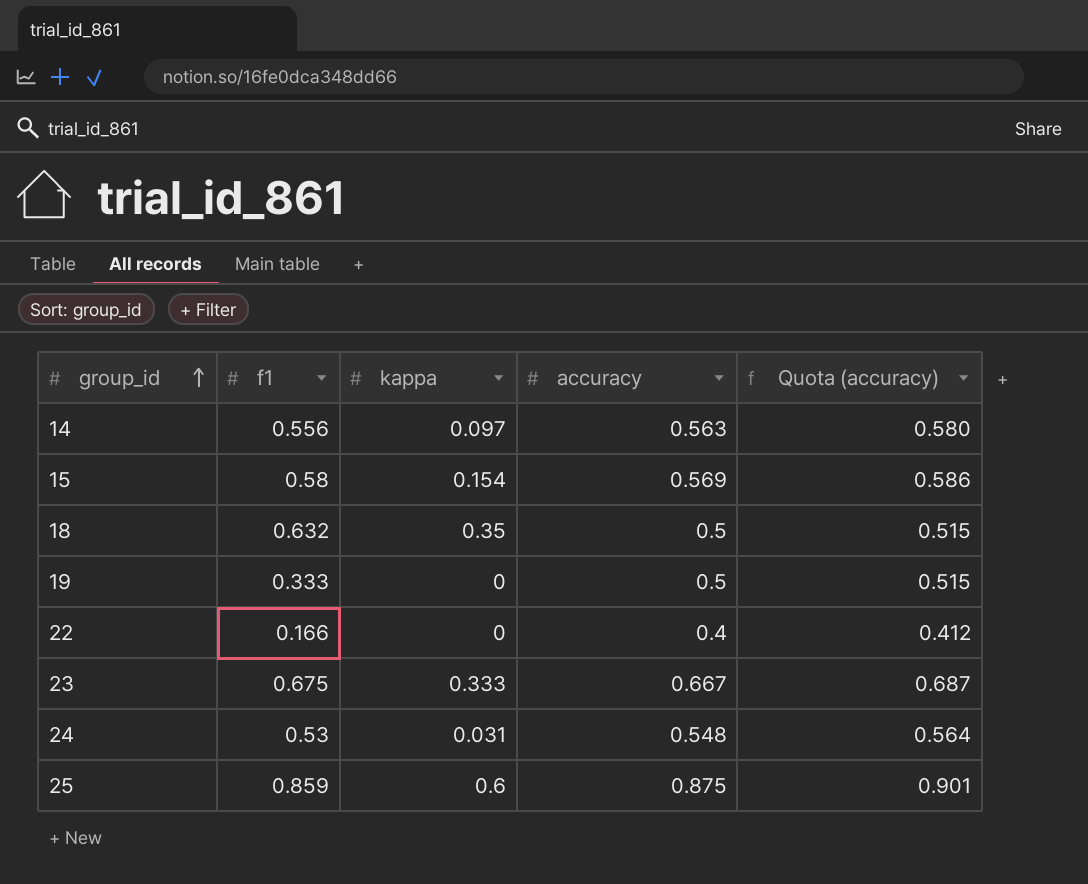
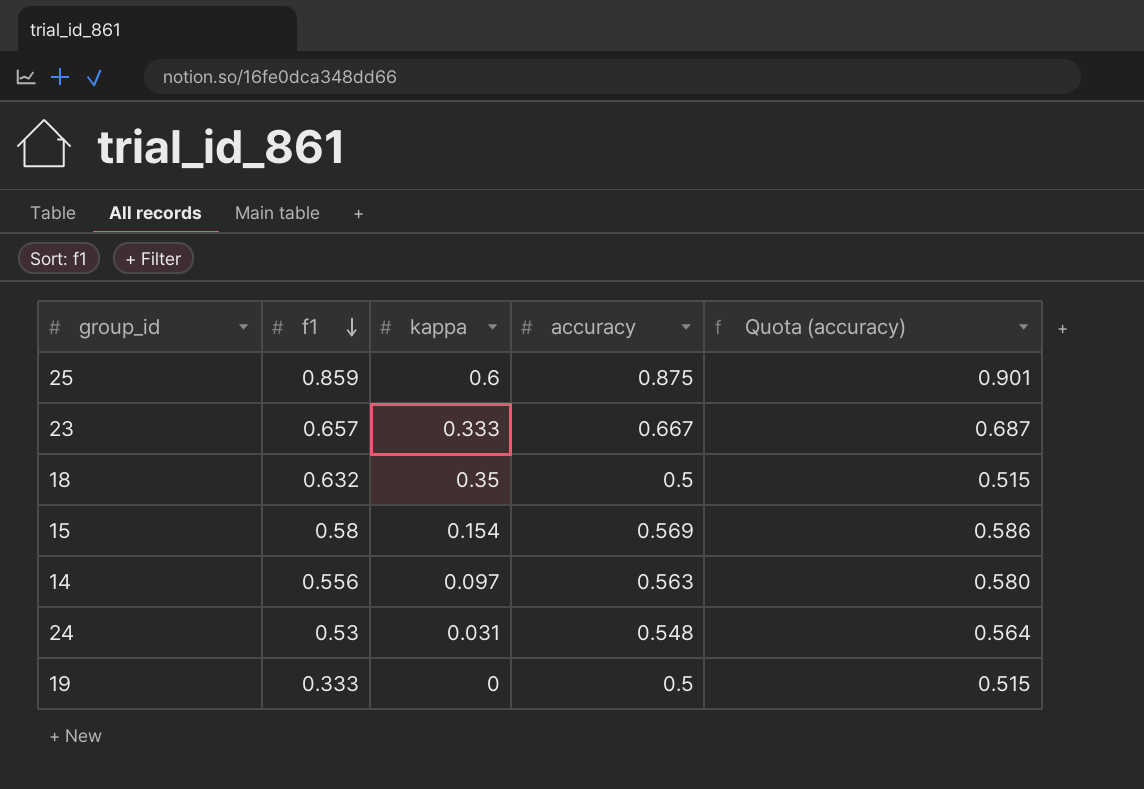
row order: group_id ascending -> f1 descending
row 22: 0.166 | 0 | 0.4 | 0.412 -> none
23 | f1: 0.675 -> 0.657

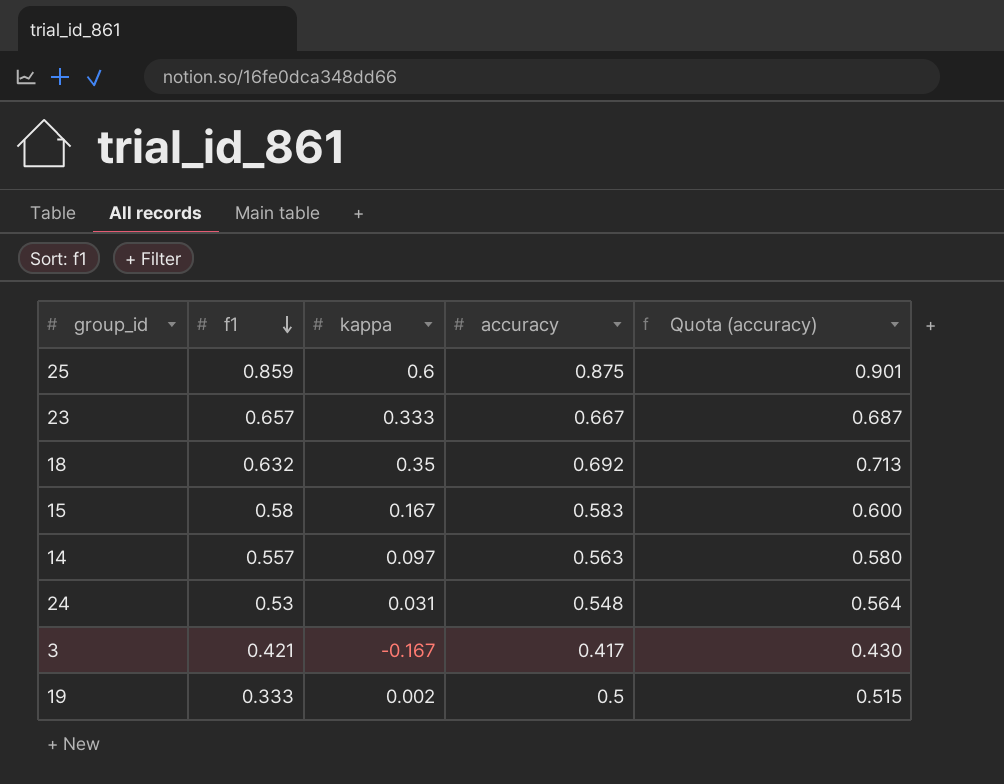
18 | accuracy: 0.5 -> 0.692
18 | Quota (accuracy): 0.515 -> 0.713
15 | kappa: 0.154 -> 0.167
15 | accuracy: 0.569 -> 0.583
15 | Quota (accuracy): 0.586 -> 0.600
14 | f1: 0.556 -> 0.557
row 3: none -> 0.421 | -0.167 | 0.417 | 0.430
19 | kappa: 0 -> 0.002

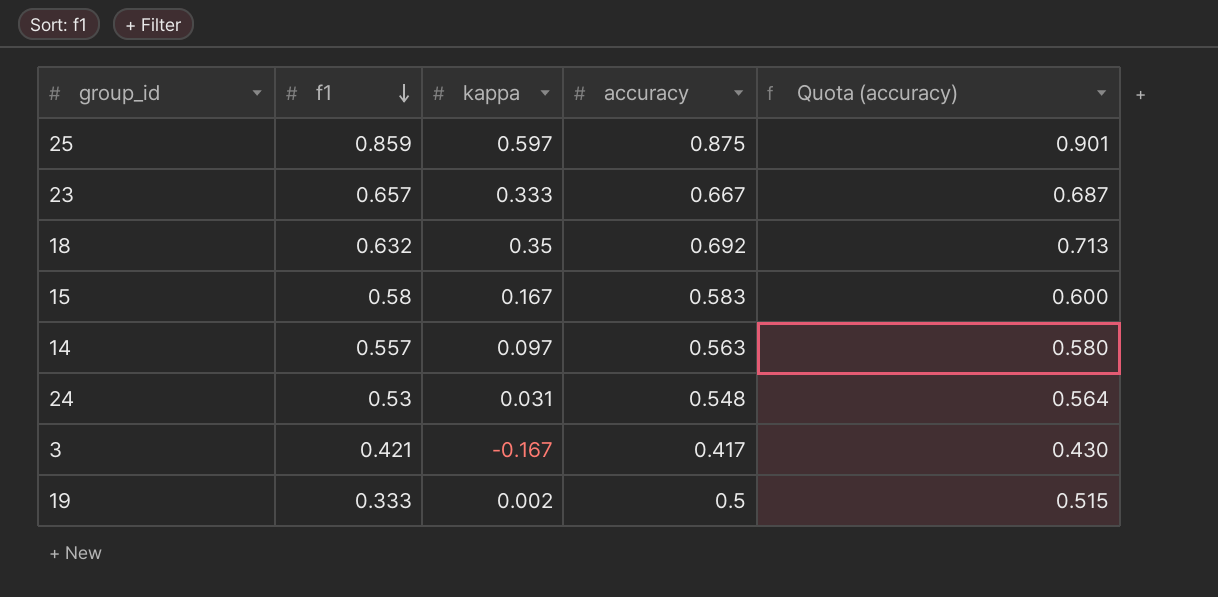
25 | kappa: 0.6 -> 0.597

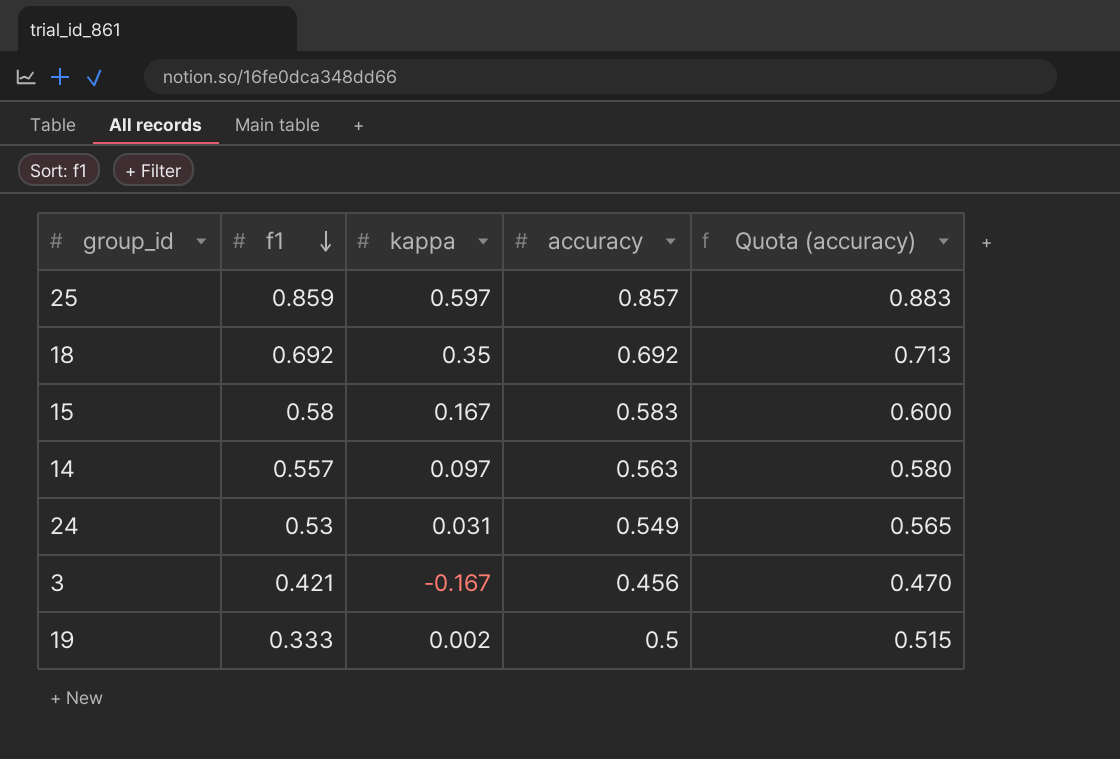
row 23: 0.657 | 0.333 | 0.667 | 0.687 -> none
25 | accuracy: 0.875 -> 0.857
25 | Quota (accuracy): 0.901 -> 0.883
18 | f1: 0.632 -> 0.692
24 | accuracy: 0.548 -> 0.549
24 | Quota (accuracy): 0.564 -> 0.565
3 | accuracy: 0.417 -> 0.456
3 | Quota (accuracy): 0.430 -> 0.470

